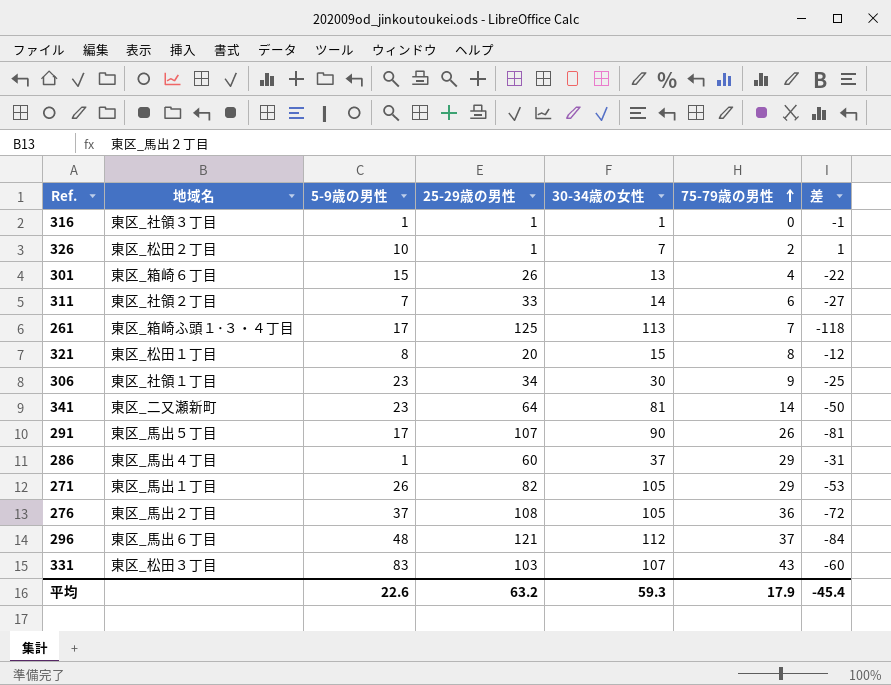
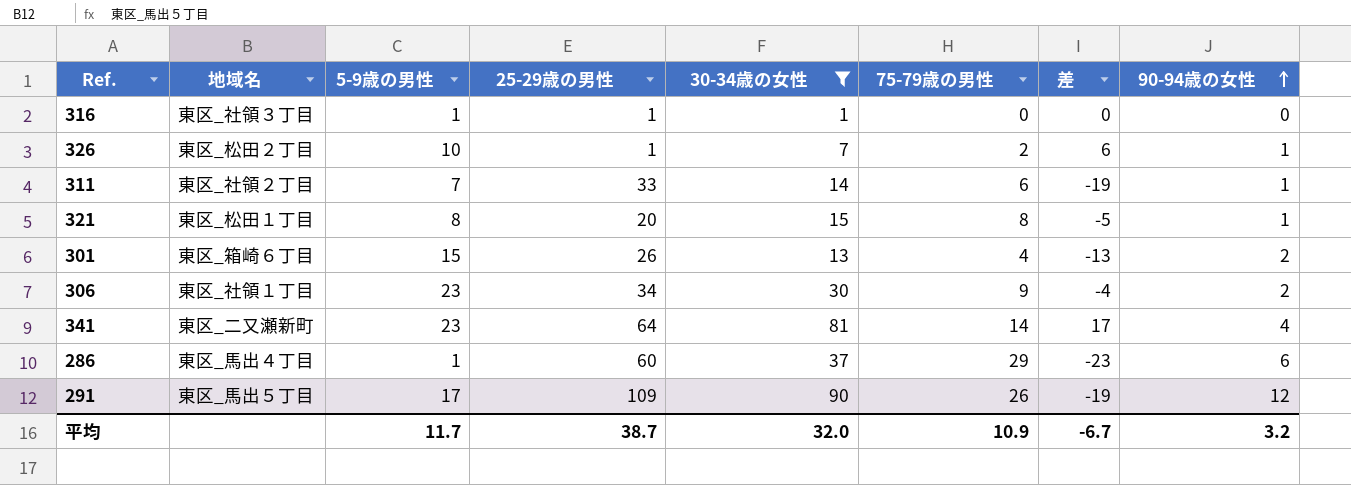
filter: none -> 30-34歳の女性 <= 90
row order: 75-79歳の男性 ascending -> 90-94歳の女性 ascending
column 差 | formula: [75-79歳の男性] - [25-29歳の男性] -> [30-34歳の女性] - [25-29歳の男性]
column 90-94歳の女性 | position: none -> 8
291 | 25-29歳の男性: 107 -> 109
平均 | 5-9歳の男性: 22.6 -> 11.7
平均 | 25-29歳の男性: 63.2 -> 38.7
平均 | 30-34歳の女性: 59.3 -> 32.0
平均 | 75-79歳の男性: 17.9 -> 10.9
平均 | 差: -45.4 -> -6.7

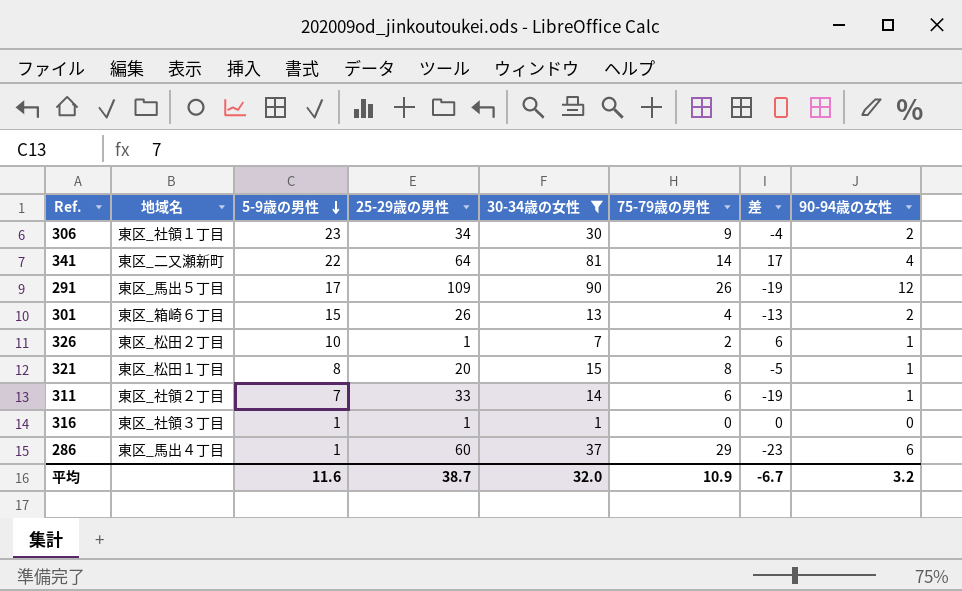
row order: 90-94歳の女性 ascending -> 5-9歳の男性 descending
341 | 5-9歳の男性: 23 -> 22
平均 | 5-9歳の男性: 11.7 -> 11.6

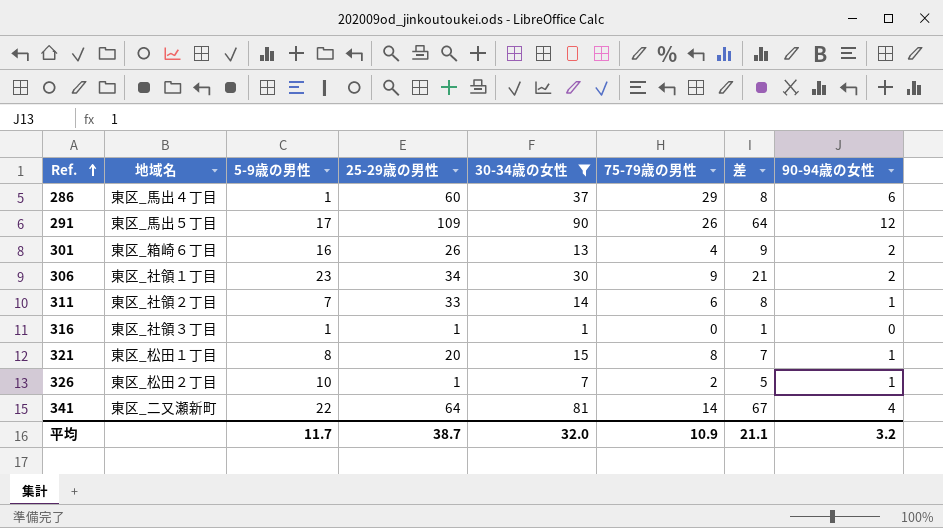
row order: 5-9歳の男性 descending -> Ref. ascending
column 差 | formula: [30-34歳の女性] - [25-29歳の男性] -> [30-34歳の女性] - [75-79歳の男性]
301 | 5-9歳の男性: 15 -> 16
平均 | 5-9歳の男性: 11.6 -> 11.7
平均 | 差: -6.7 -> 21.1

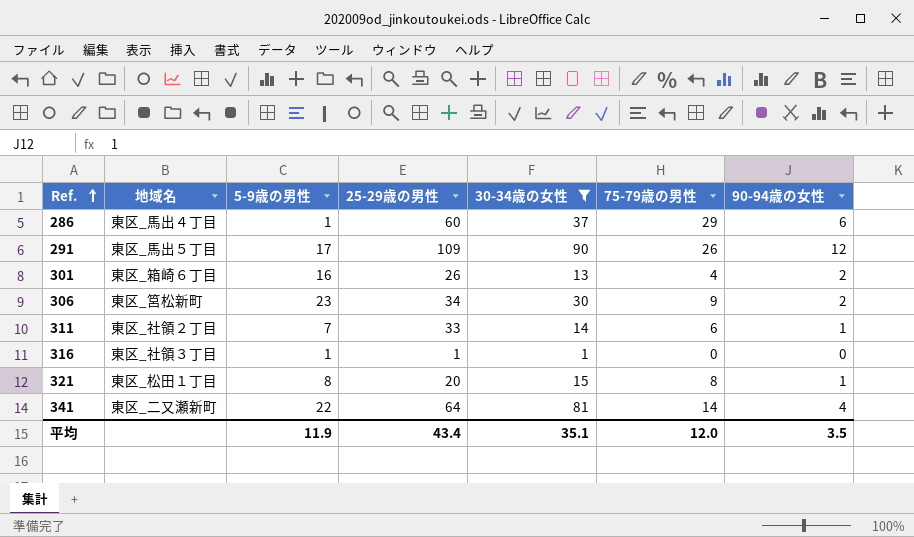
column 差 | formula: [30-34歳の女性] - [75-79歳の男性] -> none
row 326: 東区_松田２丁目 | 10 | 1 | 7 | 2 | 5 | 1 -> none
306 | 地域名: 東区_社領１丁目 -> 東区_筥松新町
平均 | 5-9歳の男性: 11.7 -> 11.9
平均 | 25-29歳の男性: 38.7 -> 43.4
平均 | 30-34歳の女性: 32.0 -> 35.1
平均 | 75-79歳の男性: 10.9 -> 12.0
平均 | 90-94歳の女性: 3.2 -> 3.5

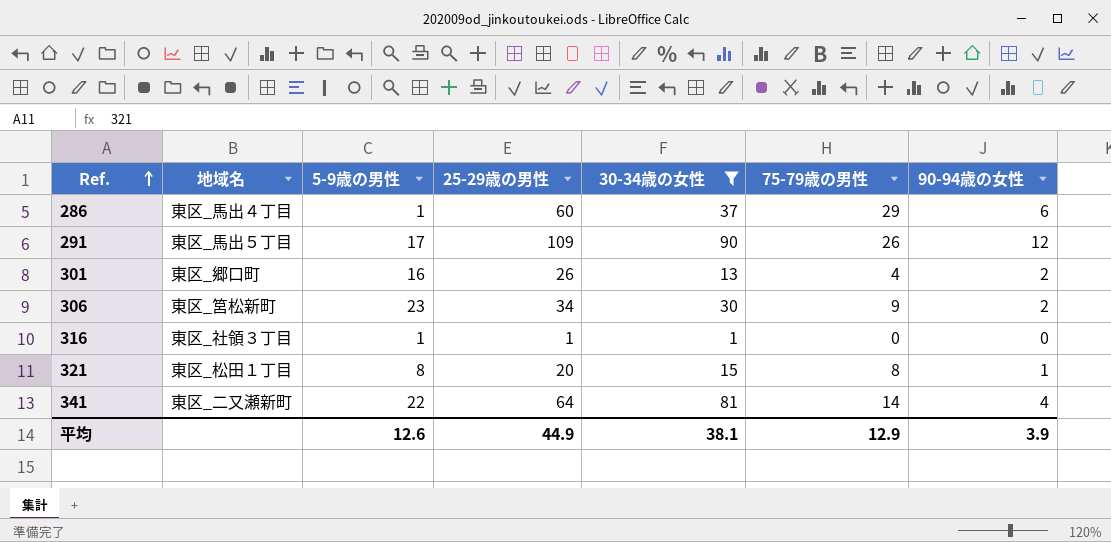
row 311: 東区_社領２丁目 | 7 | 33 | 14 | 6 | 1 -> none
301 | 地域名: 東区_箱崎６丁目 -> 東区_郷口町
平均 | 5-9歳の男性: 11.9 -> 12.6
平均 | 25-29歳の男性: 43.4 -> 44.9
平均 | 30-34歳の女性: 35.1 -> 38.1
平均 | 75-79歳の男性: 12.0 -> 12.9
平均 | 90-94歳の女性: 3.5 -> 3.9

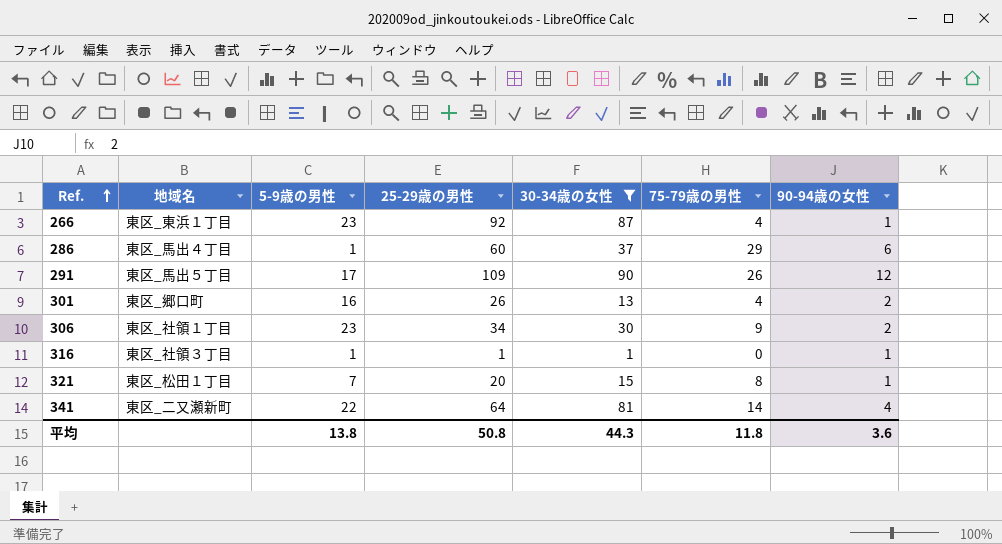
row 266: none -> 東区_東浜１丁目 | 23 | 92 | 87 | 4 | 1
306 | 地域名: 東区_筥松新町 -> 東区_社領１丁目
316 | 90-94歳の女性: 0 -> 1
321 | 5-9歳の男性: 8 -> 7
平均 | 5-9歳の男性: 12.6 -> 13.8
平均 | 25-29歳の男性: 44.9 -> 50.8
平均 | 30-34歳の女性: 38.1 -> 44.3
平均 | 75-79歳の男性: 12.9 -> 11.8
平均 | 90-94歳の女性: 3.9 -> 3.6

